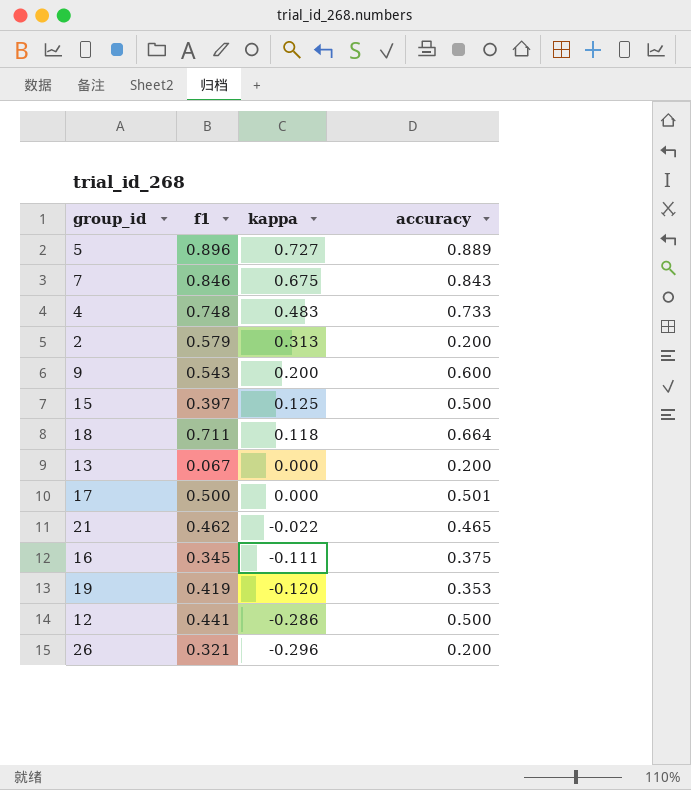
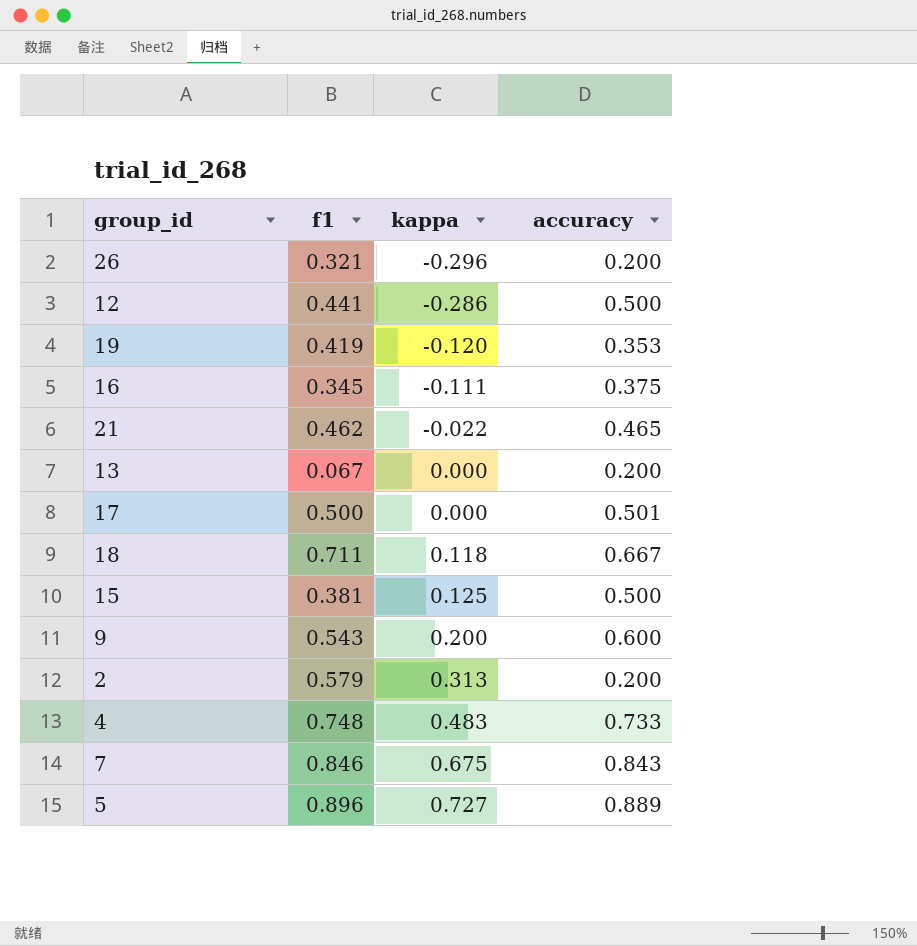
row order: kappa descending -> kappa ascending
18 | accuracy: 0.664 -> 0.667
15 | f1: 0.397 -> 0.381

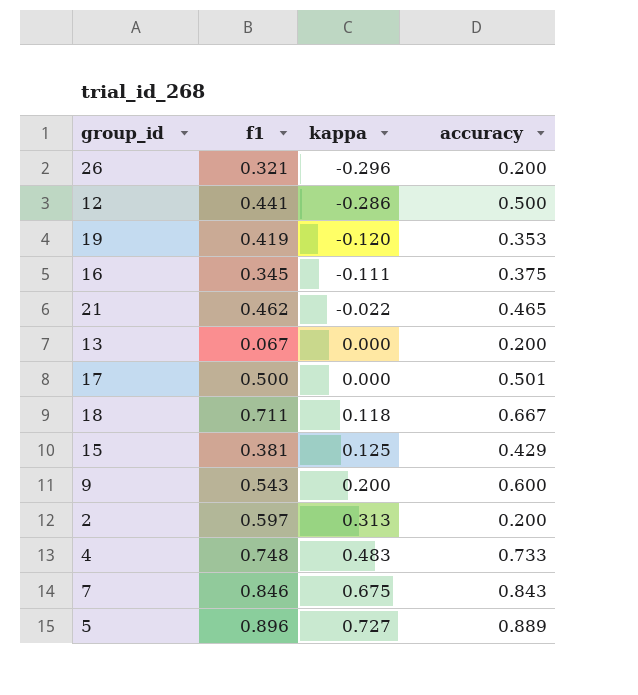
15 | accuracy: 0.500 -> 0.429
2 | f1: 0.579 -> 0.597

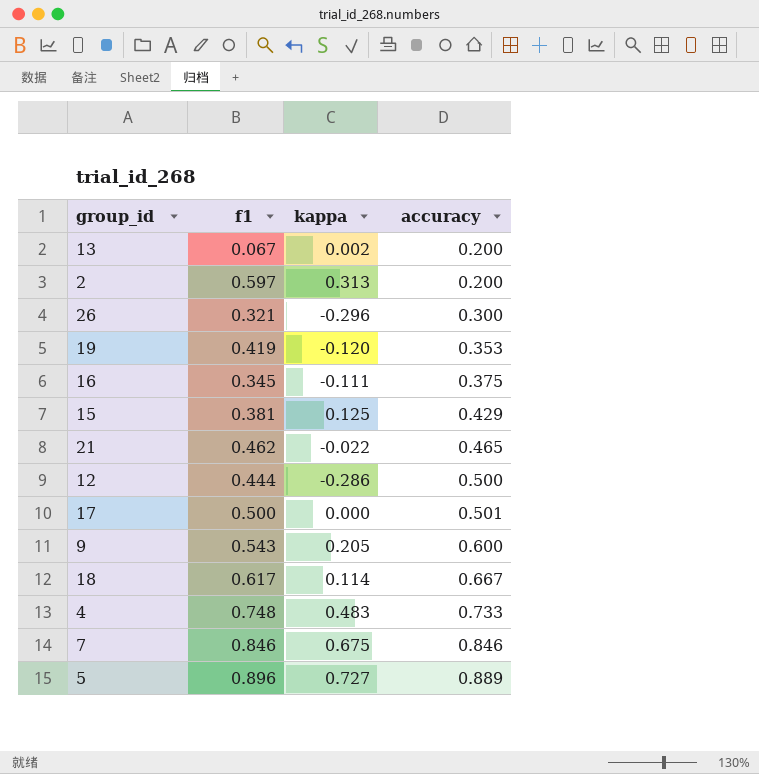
row order: kappa ascending -> accuracy ascending
13 | kappa: 0.000 -> 0.002
26 | accuracy: 0.200 -> 0.300
12 | f1: 0.441 -> 0.444
9 | kappa: 0.200 -> 0.205
18 | f1: 0.711 -> 0.617
18 | kappa: 0.118 -> 0.114
7 | accuracy: 0.843 -> 0.846

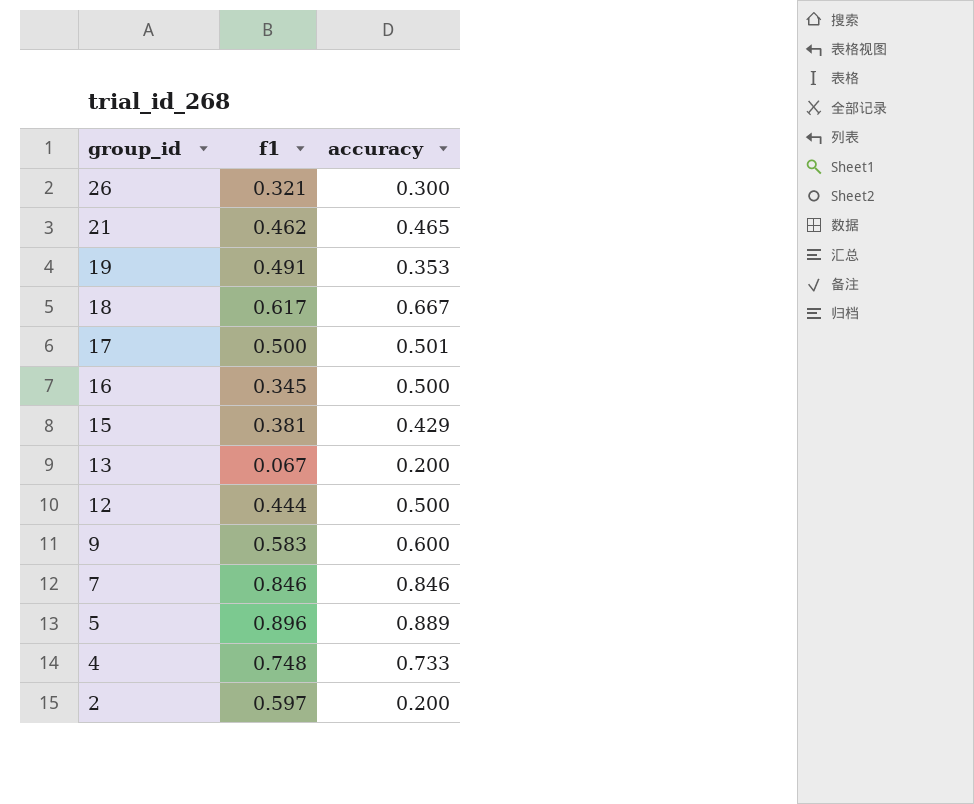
row order: accuracy ascending -> group_id descending
column kappa | position: 3 -> none
19 | f1: 0.419 -> 0.491
16 | accuracy: 0.375 -> 0.500
9 | f1: 0.543 -> 0.583

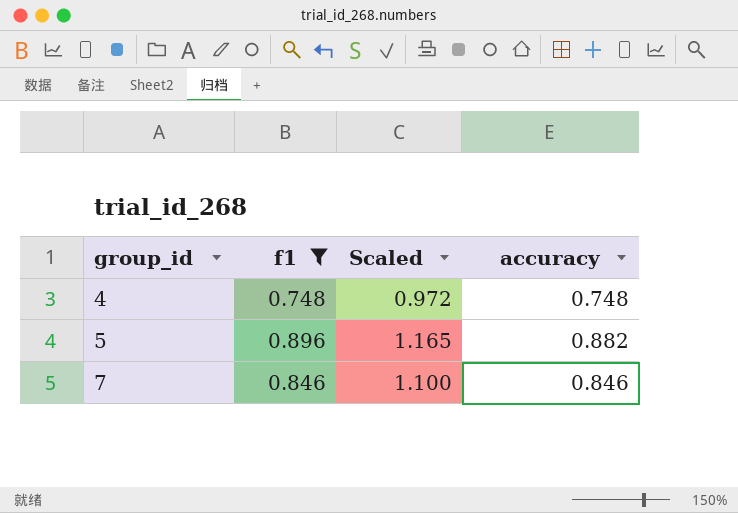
filter: none -> f1 >= 0.748
row order: group_id descending -> group_id ascending
column Scaled | formula: none -> [f1] * 1.3
4 | accuracy: 0.733 -> 0.748
5 | accuracy: 0.889 -> 0.882

